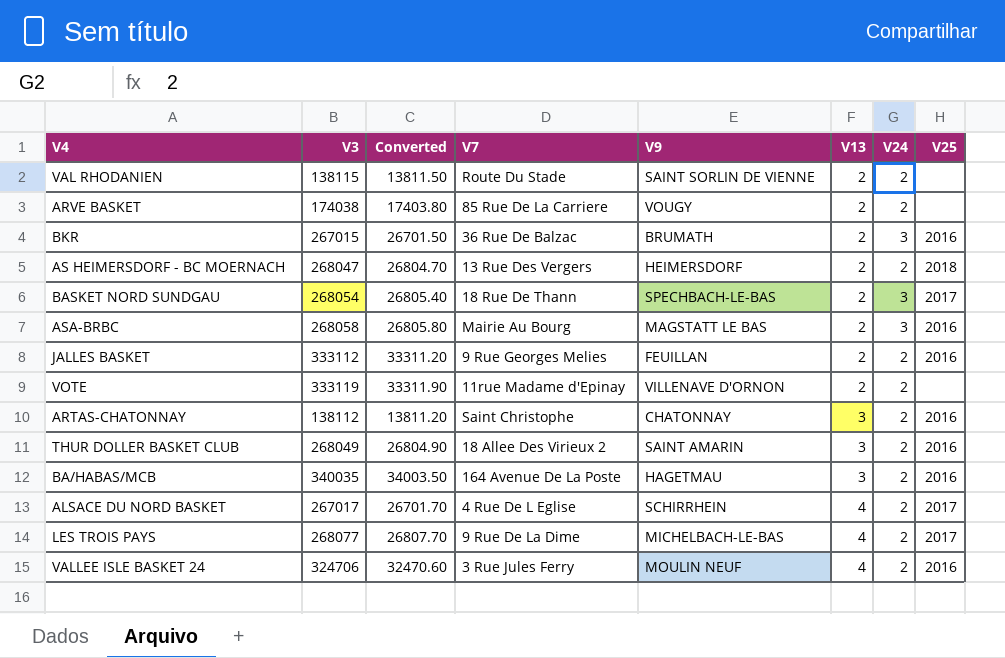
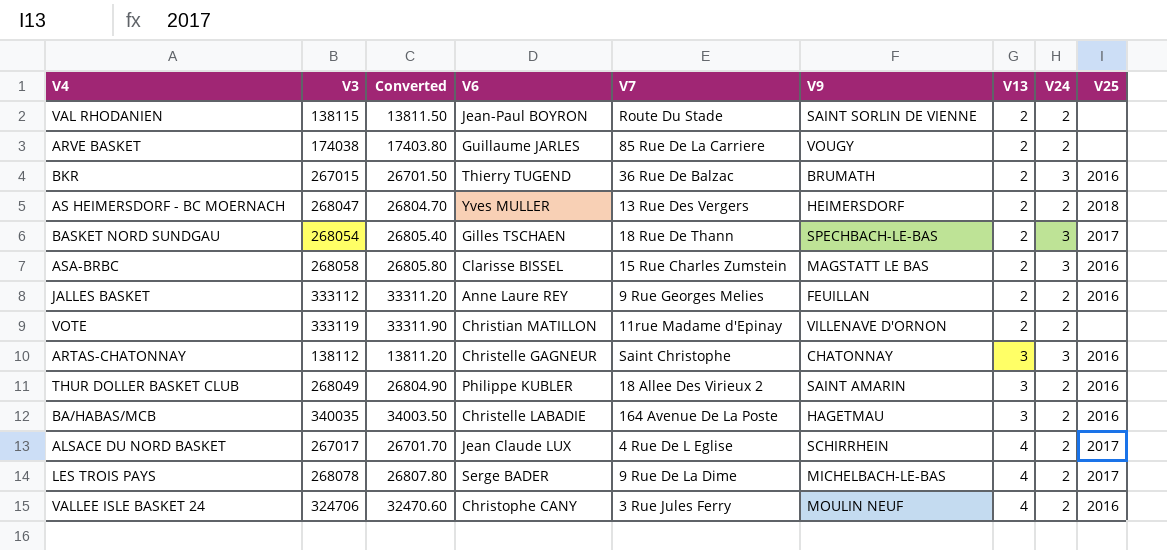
column V6 | position: none -> 4
ASA-BRBC | V7: Mairie Au Bourg -> 15 Rue Charles Zumstein
ARTAS-CHATONNAY | V24: 2 -> 3
LES TROIS PAYS | V3: 268077 -> 268078
LES TROIS PAYS | Converted: 26807.70 -> 26807.80

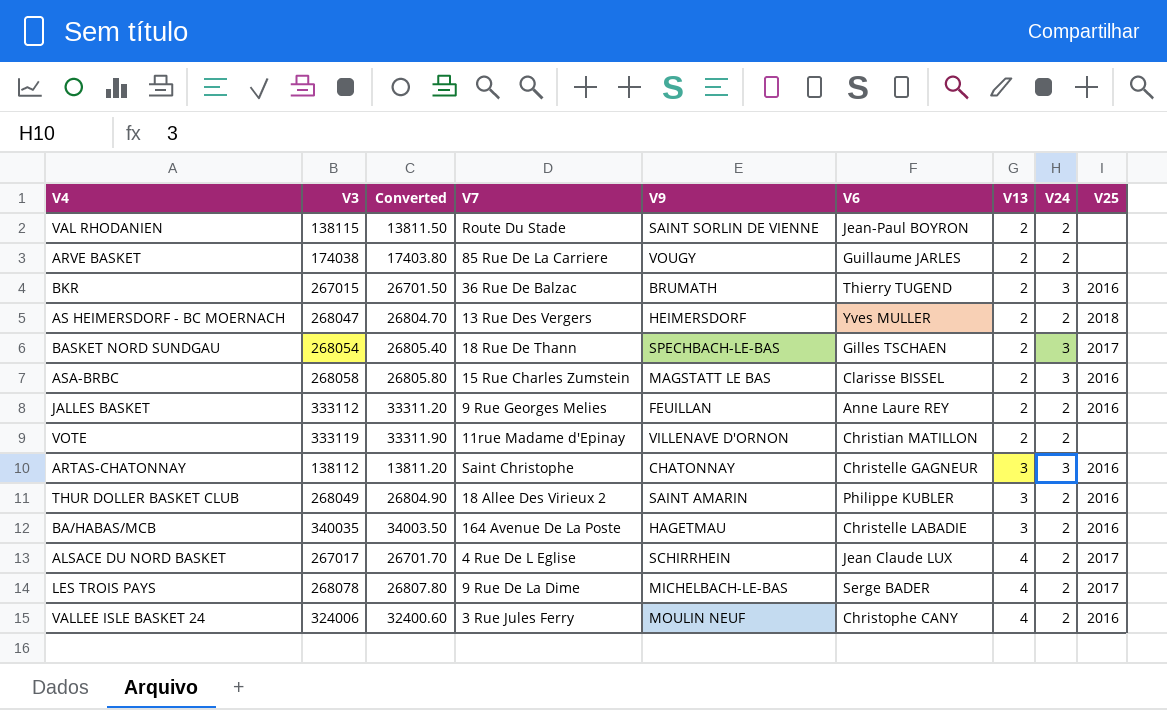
column V6 | position: 4 -> 6
VALLEE ISLE BASKET 24 | V3: 324706 -> 324006
VALLEE ISLE BASKET 24 | Converted: 32470.60 -> 32400.60

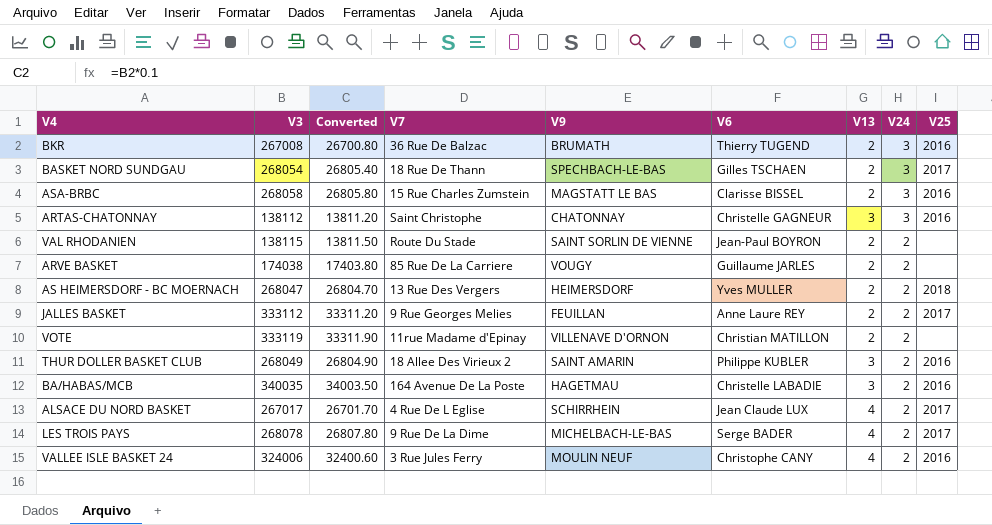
row order: V13 ascending -> V24 descending
BKR | V3: 267015 -> 267008
BKR | Converted: 26701.50 -> 26700.80
JALLES BASKET | V25: 2016 -> 2017

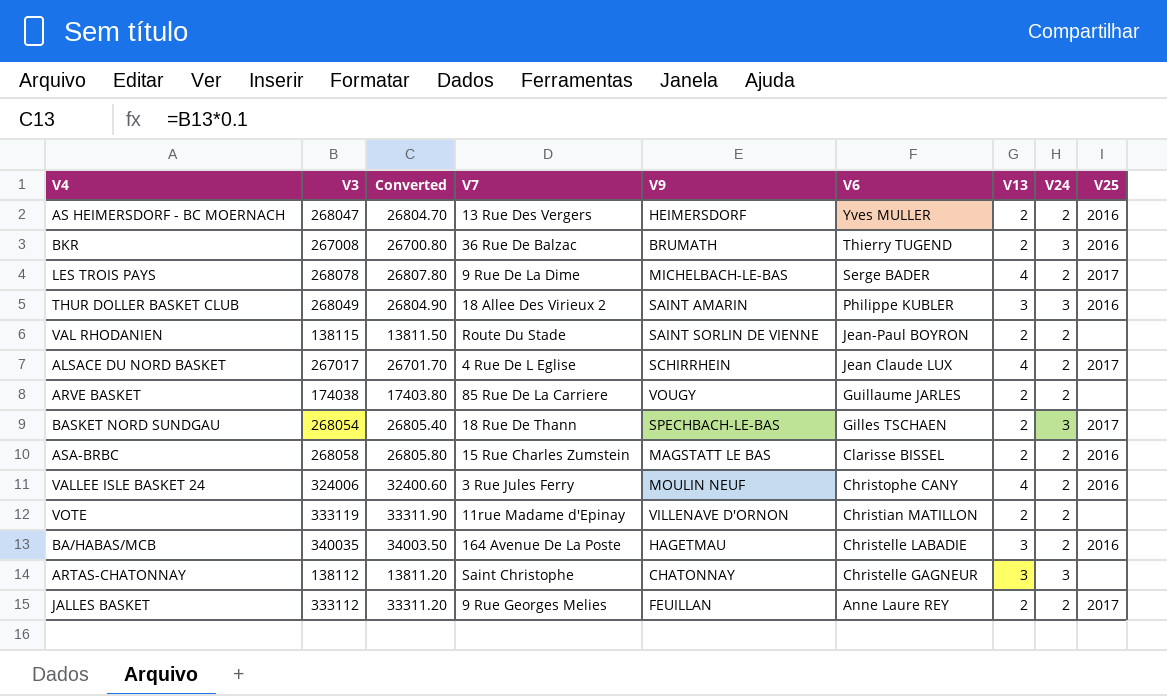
row order: V24 descending -> V6 descending
AS HEIMERSDORF - BC MOERNACH | V25: 2018 -> 2016
THUR DOLLER BASKET CLUB | V24: 2 -> 3
ASA-BRBC | V24: 3 -> 2
ARTAS-CHATONNAY | V25: 2016 -> none

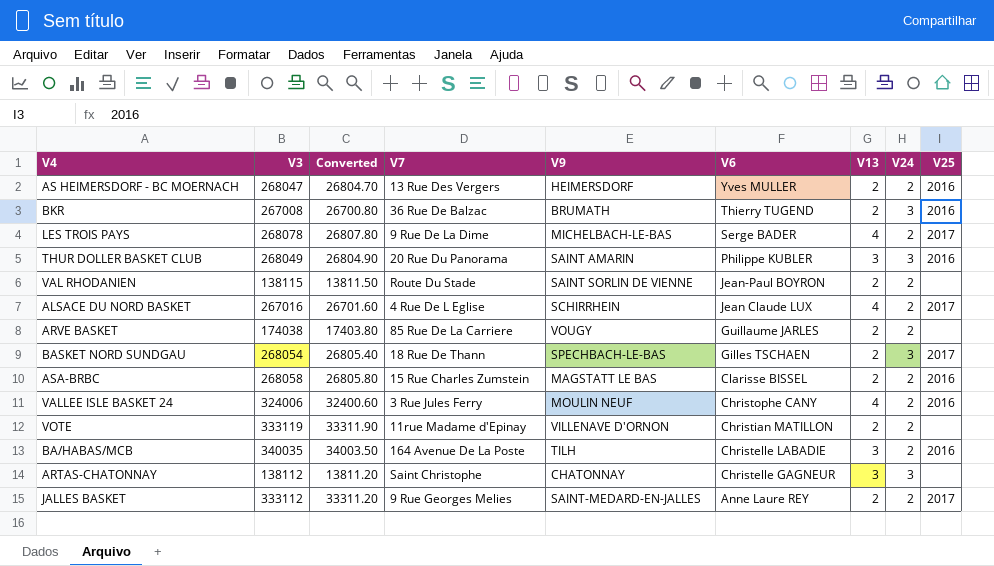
THUR DOLLER BASKET CLUB | V7: 18 Allee Des Virieux 2 -> 20 Rue Du Panorama
ALSACE DU NORD BASKET | V3: 267017 -> 267016
ALSACE DU NORD BASKET | Converted: 26701.70 -> 26701.60
BA/HABAS/MCB | V9: HAGETMAU -> TILH
JALLES BASKET | V9: FEUILLAN -> SAINT-MEDARD-EN-JALLES

